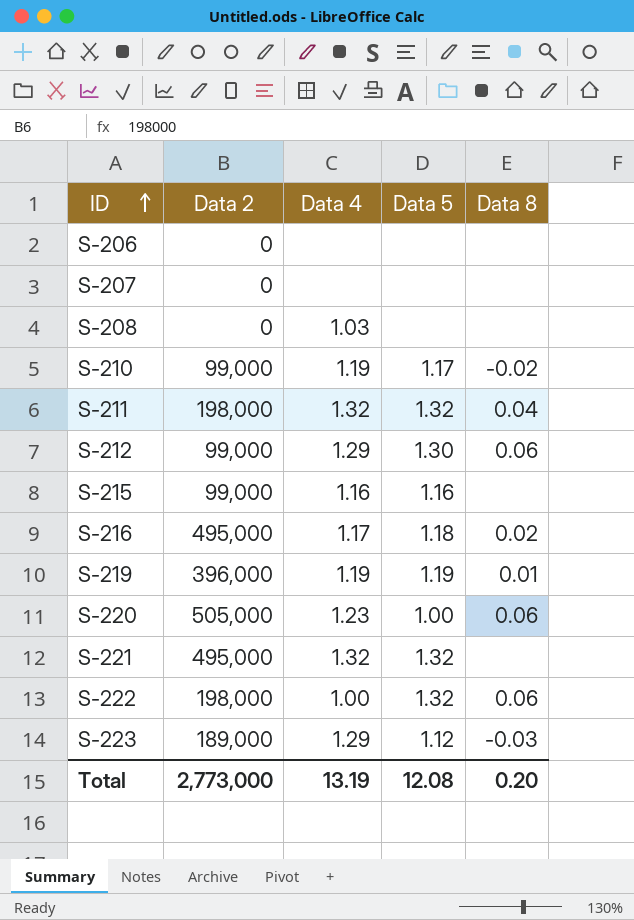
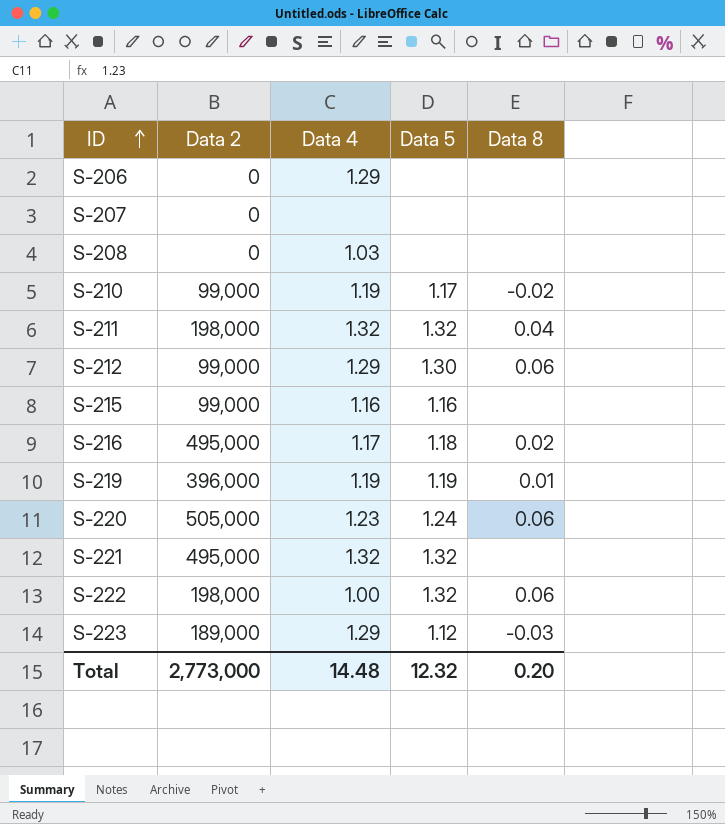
S-206 | Data 4: none -> 1.29
S-220 | Data 5: 1.00 -> 1.24
Total | Data 4: 13.19 -> 14.48
Total | Data 5: 12.08 -> 12.32

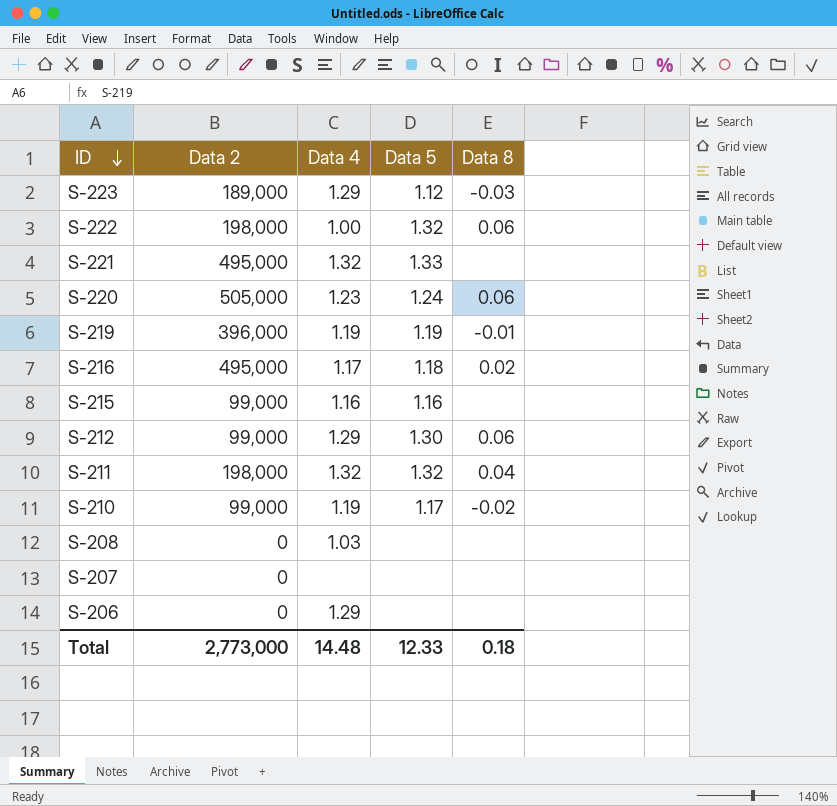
row order: ID ascending -> ID descending
S-221 | Data 5: 1.32 -> 1.33
S-219 | Data 8: 0.01 -> -0.01
Total | Data 5: 12.32 -> 12.33
Total | Data 8: 0.20 -> 0.18

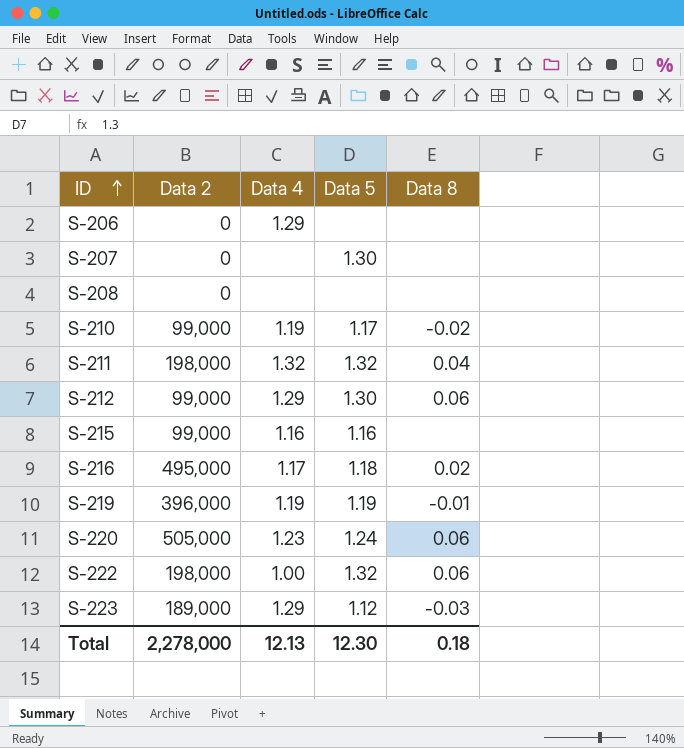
row order: ID descending -> ID ascending
row S-221: 495,000 | 1.32 | 1.33 | none -> none
S-207 | Data 5: none -> 1.30
S-208 | Data 4: 1.03 -> none
Total | Data 2: 2,773,000 -> 2,278,000
Total | Data 4: 14.48 -> 12.13
Total | Data 5: 12.33 -> 12.30

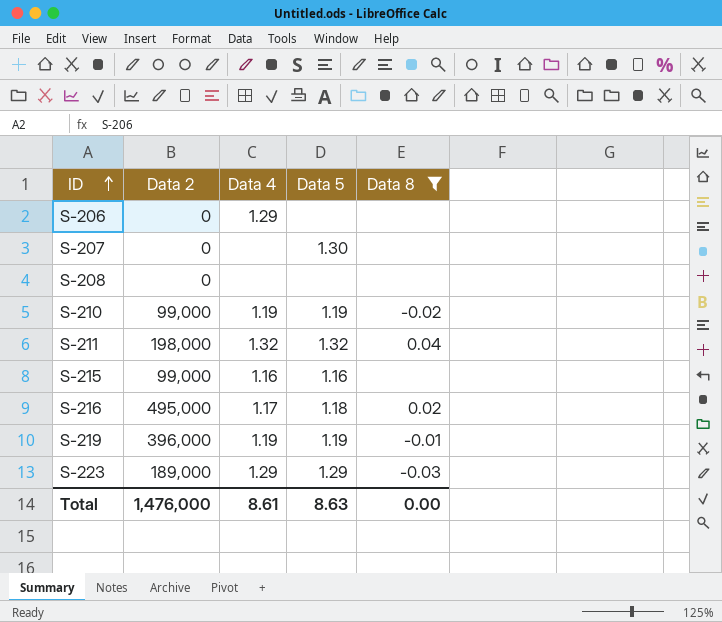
filter: none -> Data 8 != 0.06
S-210 | Data 5: 1.17 -> 1.19
S-223 | Data 5: 1.12 -> 1.29
Total | Data 2: 2,278,000 -> 1,476,000
Total | Data 4: 12.13 -> 8.61
Total | Data 5: 12.30 -> 8.63
Total | Data 8: 0.18 -> 0.00

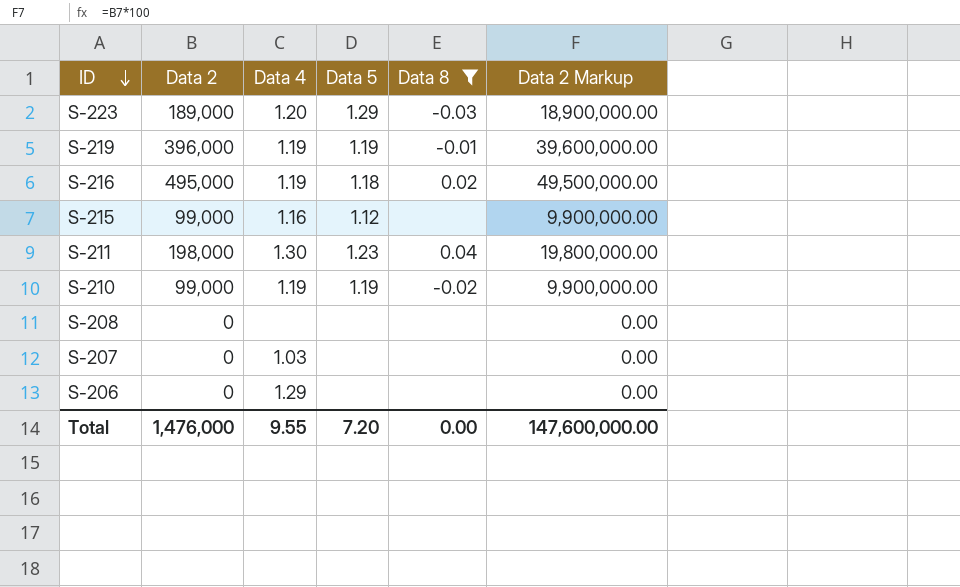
row order: ID ascending -> ID descending
column Data 2 Markup | formula: none -> [Data 2] * 100
S-223 | Data 4: 1.29 -> 1.20
S-216 | Data 4: 1.17 -> 1.19
S-215 | Data 5: 1.16 -> 1.12
S-211 | Data 4: 1.32 -> 1.30
S-211 | Data 5: 1.32 -> 1.23
S-207 | Data 4: none -> 1.03
S-207 | Data 5: 1.30 -> none
Total | Data 4: 8.61 -> 9.55
Total | Data 5: 8.63 -> 7.20

